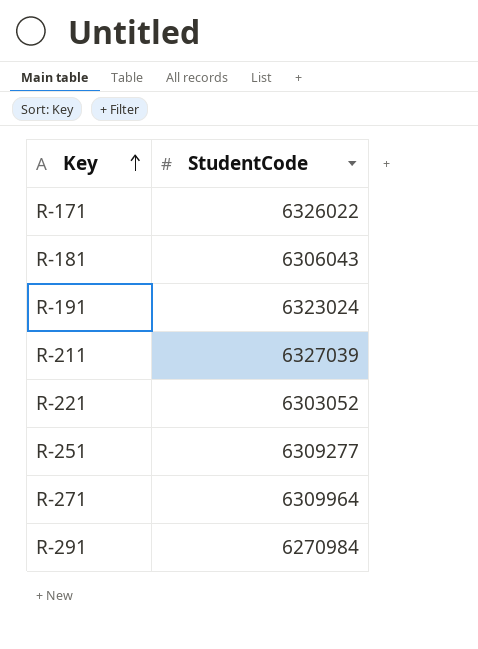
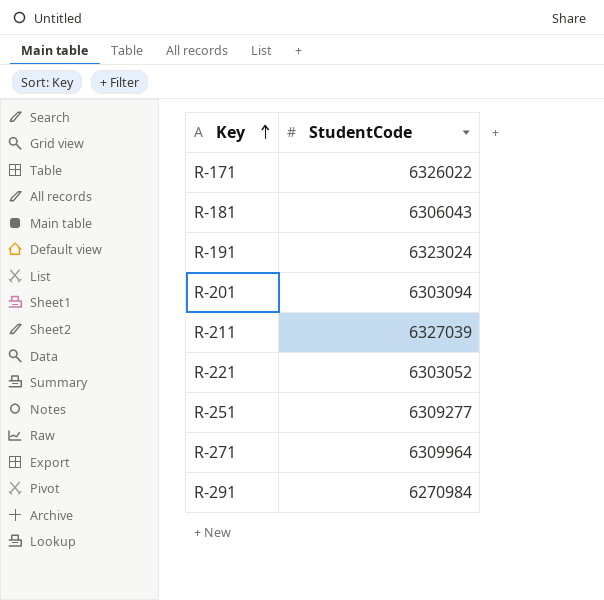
row R-201: none -> 6303094

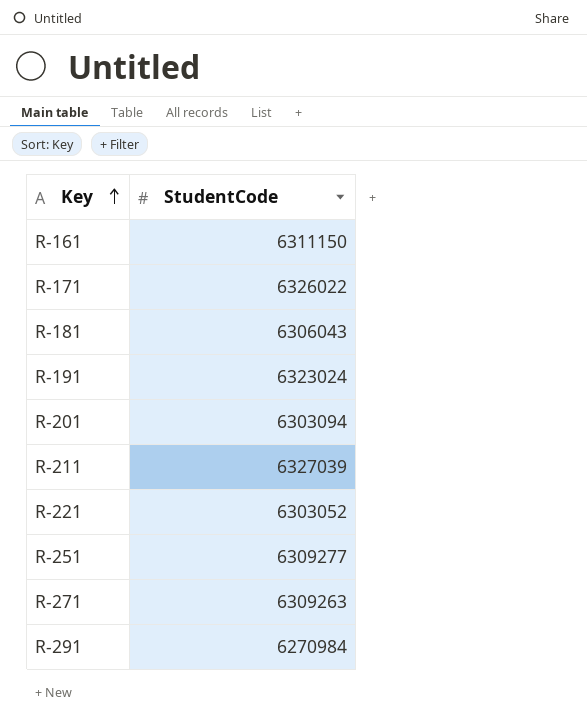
row R-161: none -> 6311150
R-271 | StudentCode: 6309964 -> 6309263

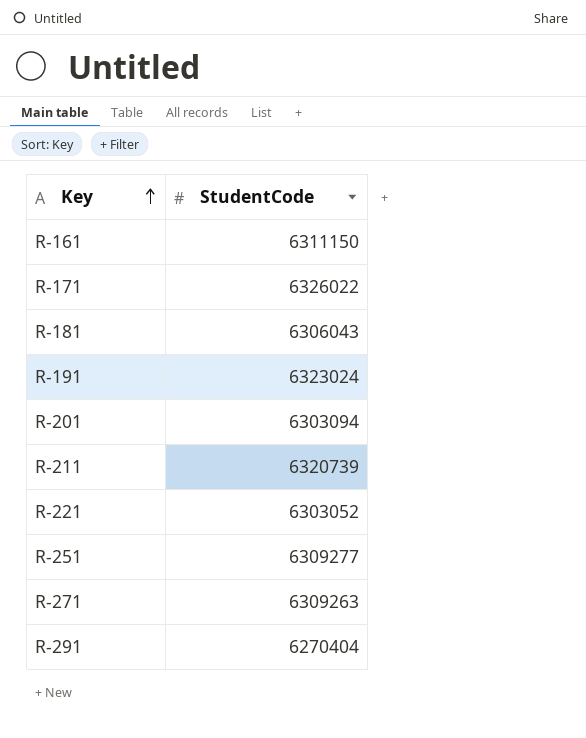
R-211 | StudentCode: 6327039 -> 6320739
R-291 | StudentCode: 6270984 -> 6270404

